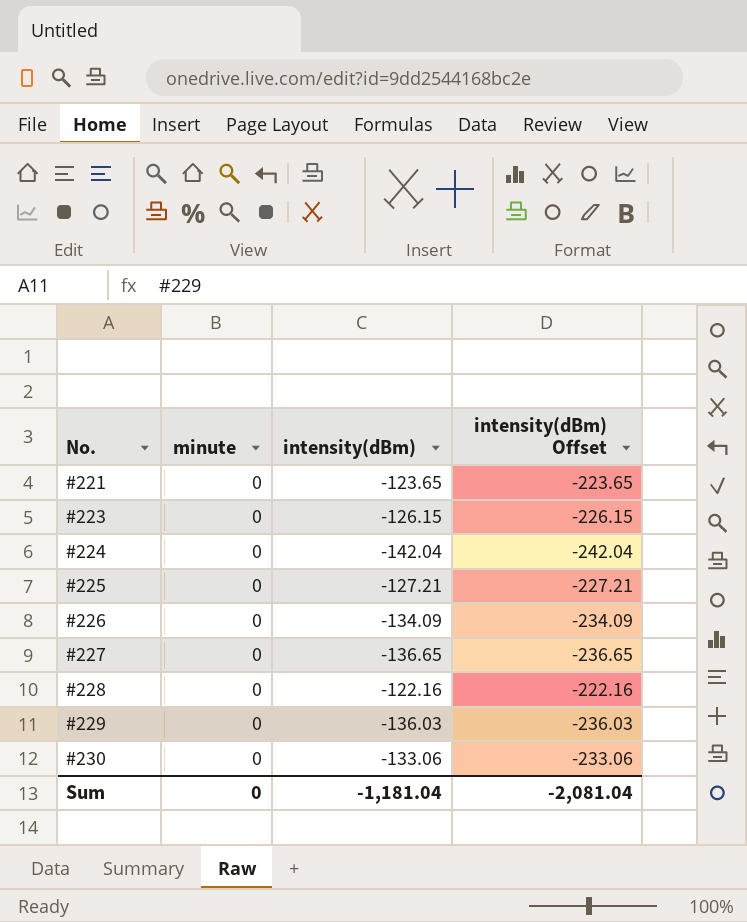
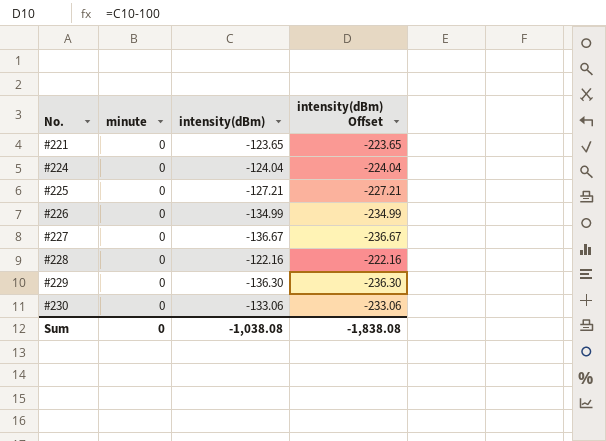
row #223: 0 | -126.15 | -226.15 -> none
#224 | intensity(dBm): -142.04 -> -124.04
#224 | intensity(dBm) Offset: -242.04 -> -224.04
#226 | intensity(dBm): -134.09 -> -134.99
#226 | intensity(dBm) Offset: -234.09 -> -234.99
#227 | intensity(dBm): -136.65 -> -136.67
#227 | intensity(dBm) Offset: -236.65 -> -236.67
#229 | intensity(dBm): -136.03 -> -136.30
#229 | intensity(dBm) Offset: -236.03 -> -236.30
Sum | intensity(dBm): -1,181.04 -> -1,038.08
Sum | intensity(dBm) Offset: -2,081.04 -> -1,838.08

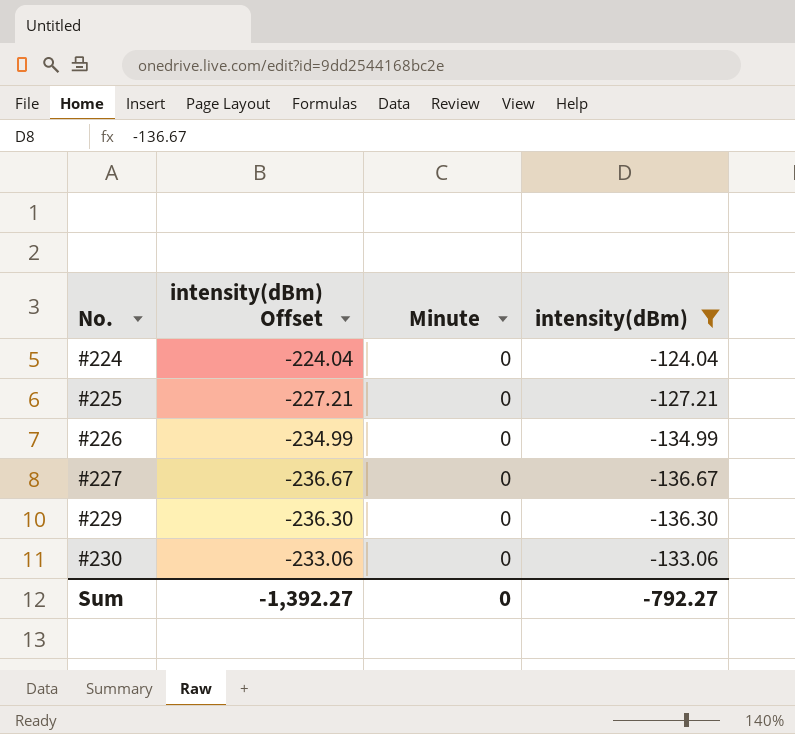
filter: none -> intensity(dBm) <= -124.04
column intensity(dBm) Offset | position: 4 -> 2
column name: minute -> Minute
Sum | intensity(dBm) Offset: -1,838.08 -> -1,392.27
Sum | intensity(dBm): -1,038.08 -> -792.27

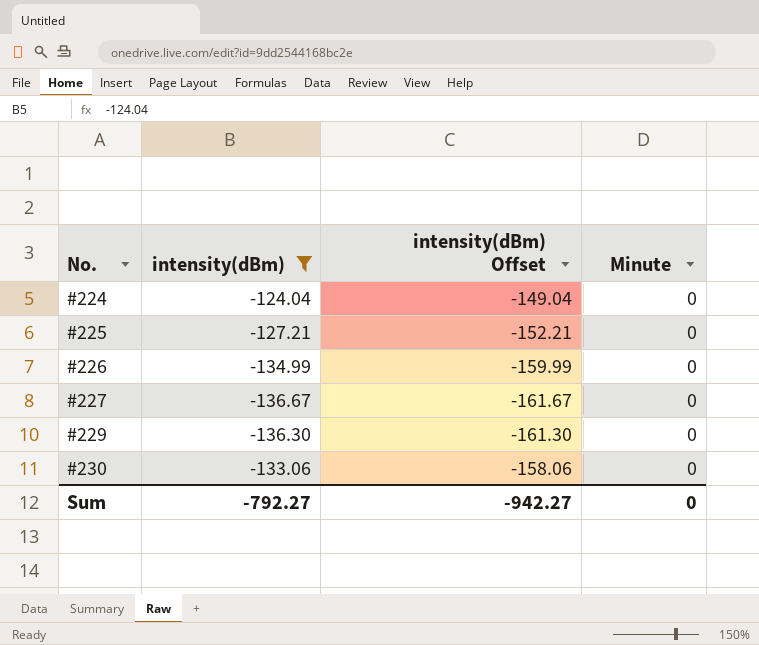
column intensity(dBm) | position: 4 -> 2
column intensity(dBm) Offset | formula: [intensity(dBm)] - 100 -> [intensity(dBm)] - 25
Sum | intensity(dBm) Offset: -1,392.27 -> -942.27

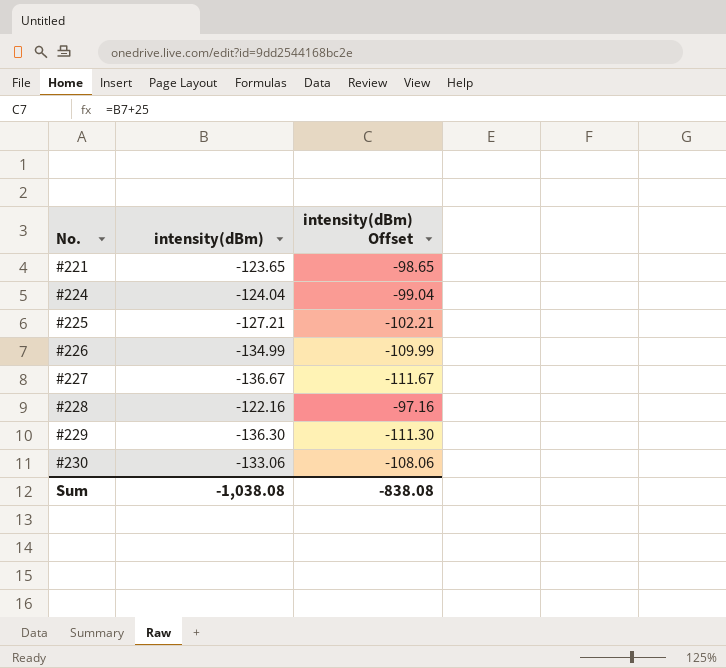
filter: intensity(dBm) <= -124.04 -> none
column Minute | position: 4 -> none
column intensity(dBm) Offset | formula: [intensity(dBm)] - 25 -> [intensity(dBm)] + 25
Sum | intensity(dBm): -792.27 -> -1,038.08
Sum | intensity(dBm) Offset: -942.27 -> -838.08

